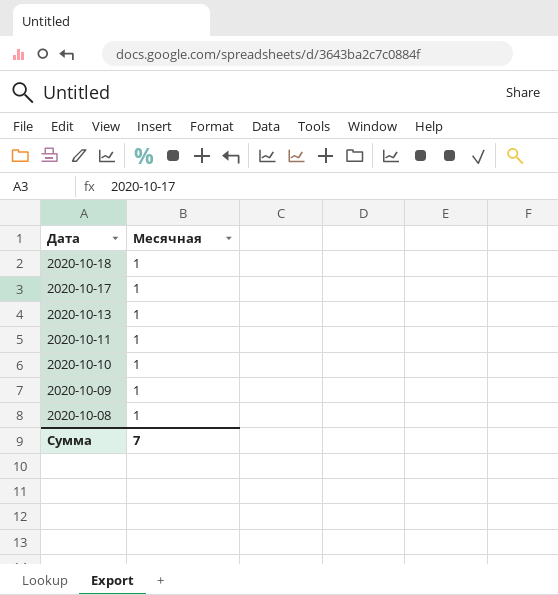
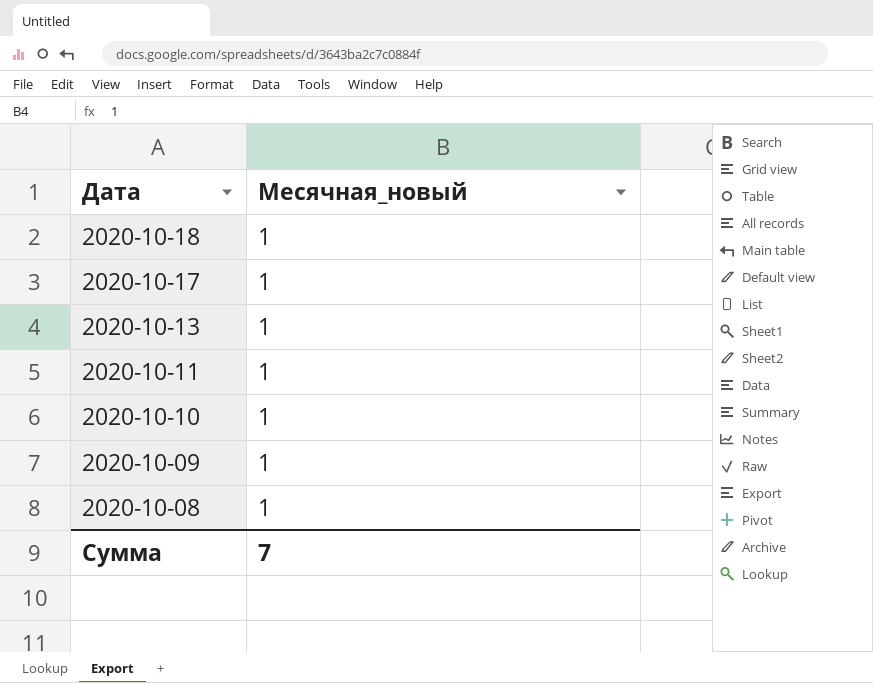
column name: Месячная -> Месячная_новый

